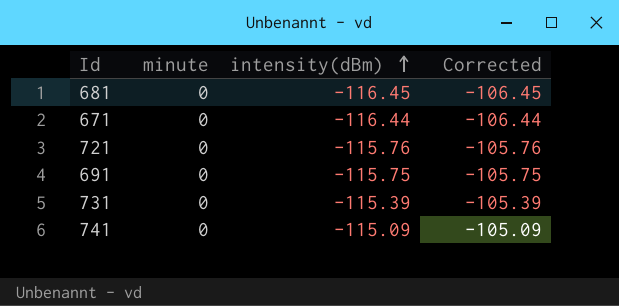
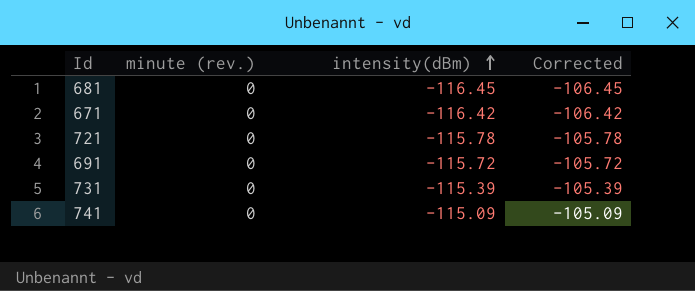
column name: minute -> minute (rev.)
671 | intensity(dBm): -116.44 -> -116.42
671 | Corrected: -106.44 -> -106.42
721 | intensity(dBm): -115.76 -> -115.78
721 | Corrected: -105.76 -> -105.78
691 | intensity(dBm): -115.75 -> -115.72
691 | Corrected: -105.75 -> -105.72

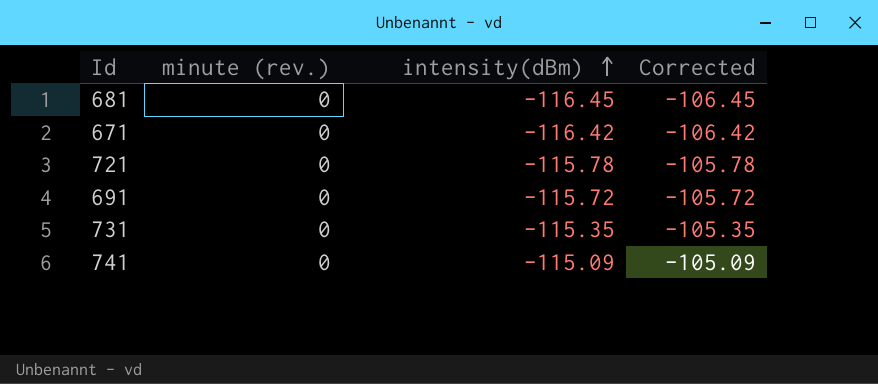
731 | intensity(dBm): -115.39 -> -115.35
731 | Corrected: -105.39 -> -105.35

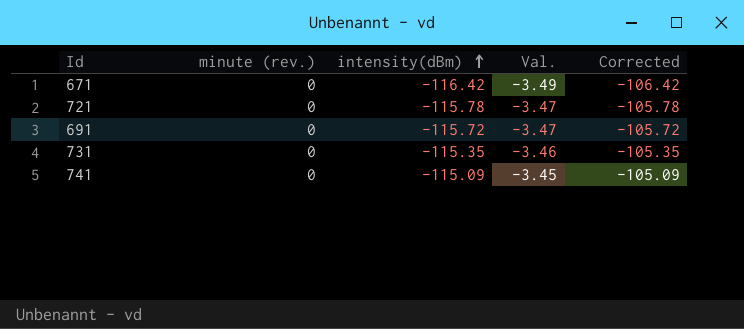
column Val. | formula: none -> [intensity(dBm)] * 0.03
row 681: 0 | -116.45 | -106.45 -> none

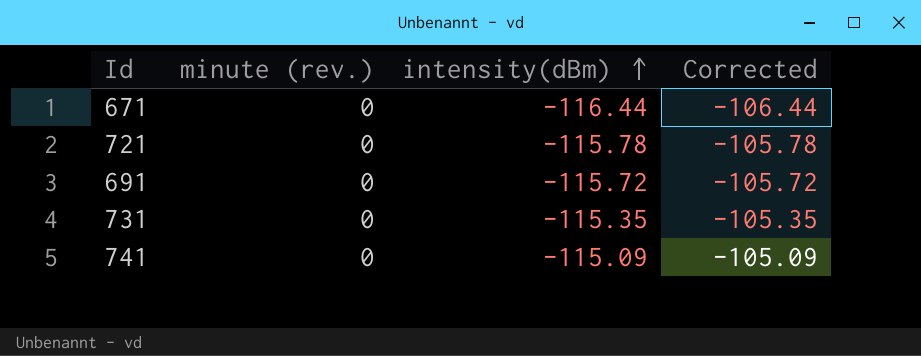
column Val. | formula: [intensity(dBm)] * 0.03 -> none
671 | intensity(dBm): -116.42 -> -116.44
671 | Corrected: -106.42 -> -106.44

